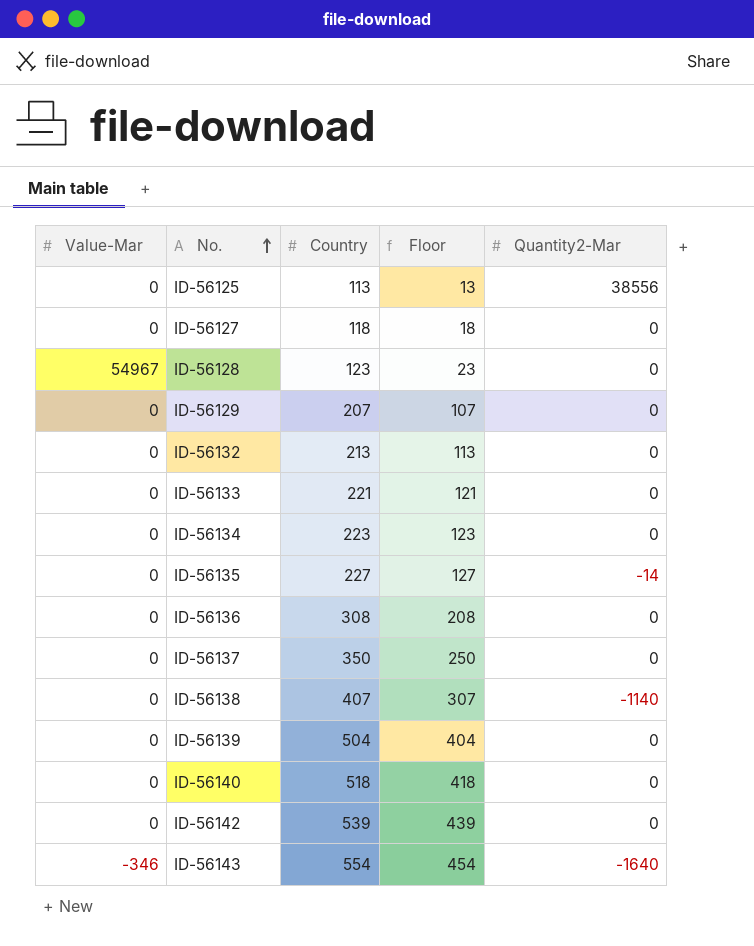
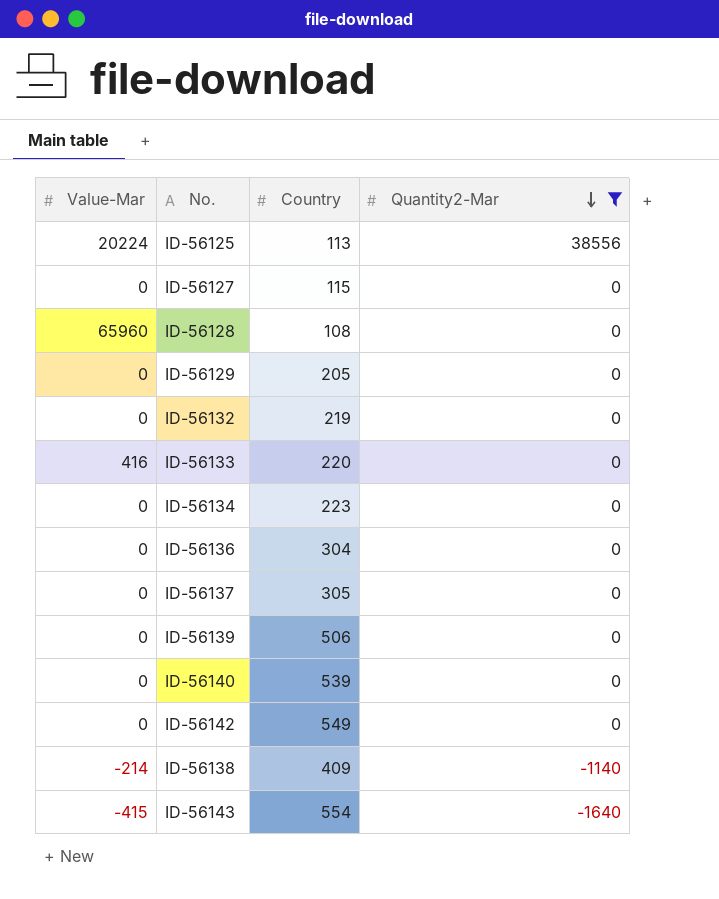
filter: none -> Quantity2-Mar != -14
row order: No. ascending -> Quantity2-Mar descending
column Floor | formula: [Country] - 100 -> none
ID-56125 | Value-Mar: 0 -> 20224
ID-56127 | Country: 118 -> 115
ID-56128 | Value-Mar: 54967 -> 65960
ID-56128 | Country: 123 -> 108
ID-56129 | Country: 207 -> 205
ID-56132 | Country: 213 -> 219
ID-56133 | Value-Mar: 0 -> 416
ID-56133 | Country: 221 -> 220
ID-56136 | Country: 308 -> 304
ID-56137 | Country: 350 -> 305
ID-56139 | Country: 504 -> 506
ID-56140 | Country: 518 -> 539
ID-56142 | Country: 539 -> 549
ID-56138 | Value-Mar: 0 -> -214
ID-56138 | Country: 407 -> 409
ID-56143 | Value-Mar: -346 -> -415

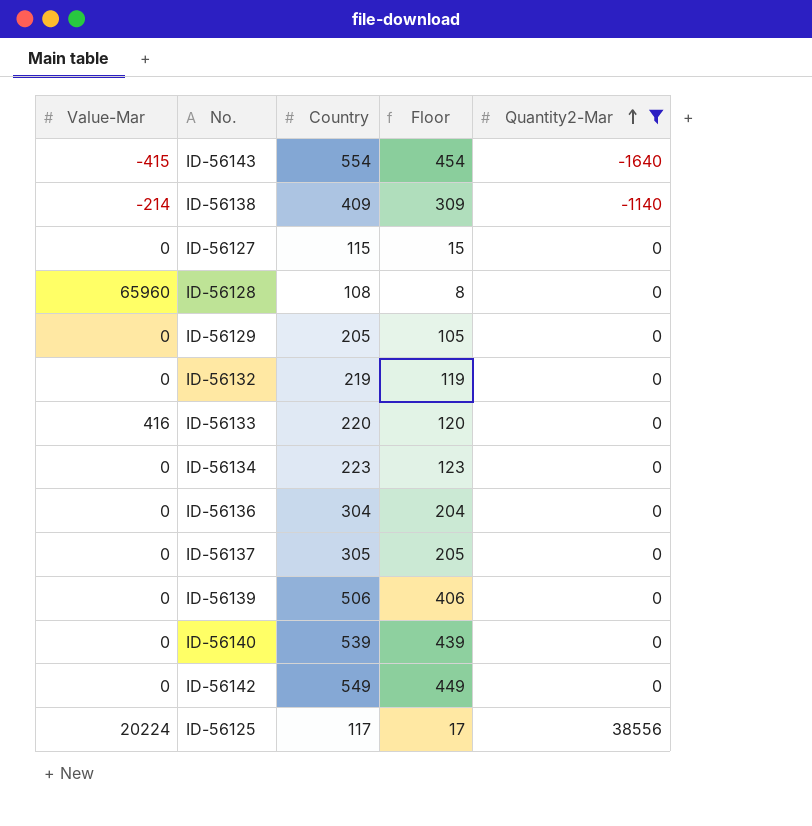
row order: Quantity2-Mar descending -> Quantity2-Mar ascending
column Floor | formula: none -> [Country] - 100
ID-56125 | Country: 113 -> 117

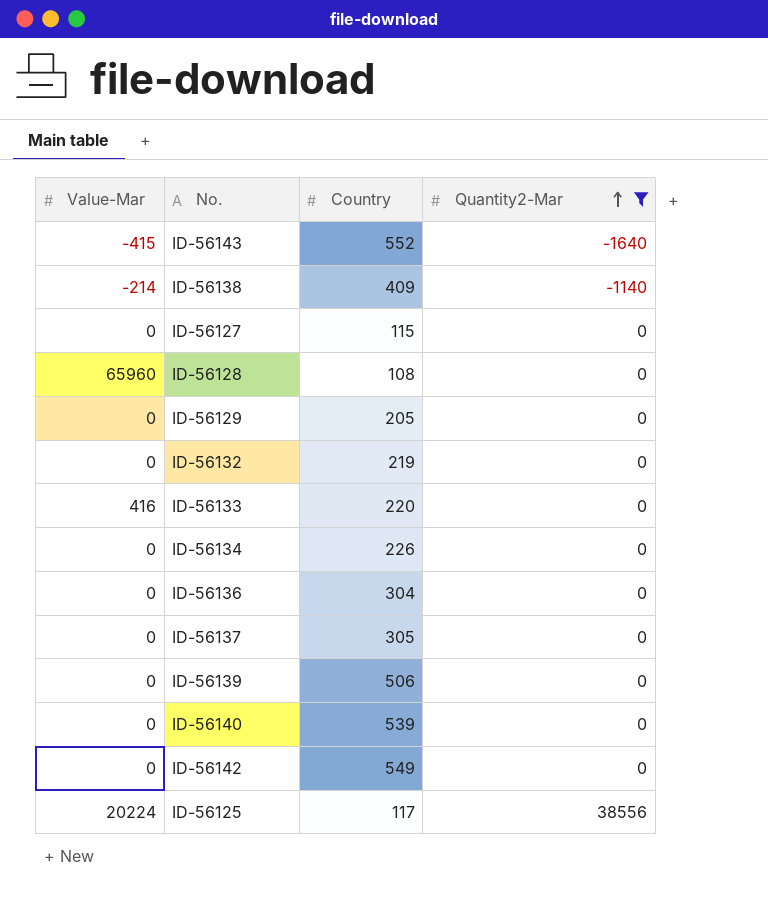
column Floor | formula: [Country] - 100 -> none
ID-56143 | Country: 554 -> 552
ID-56134 | Country: 223 -> 226

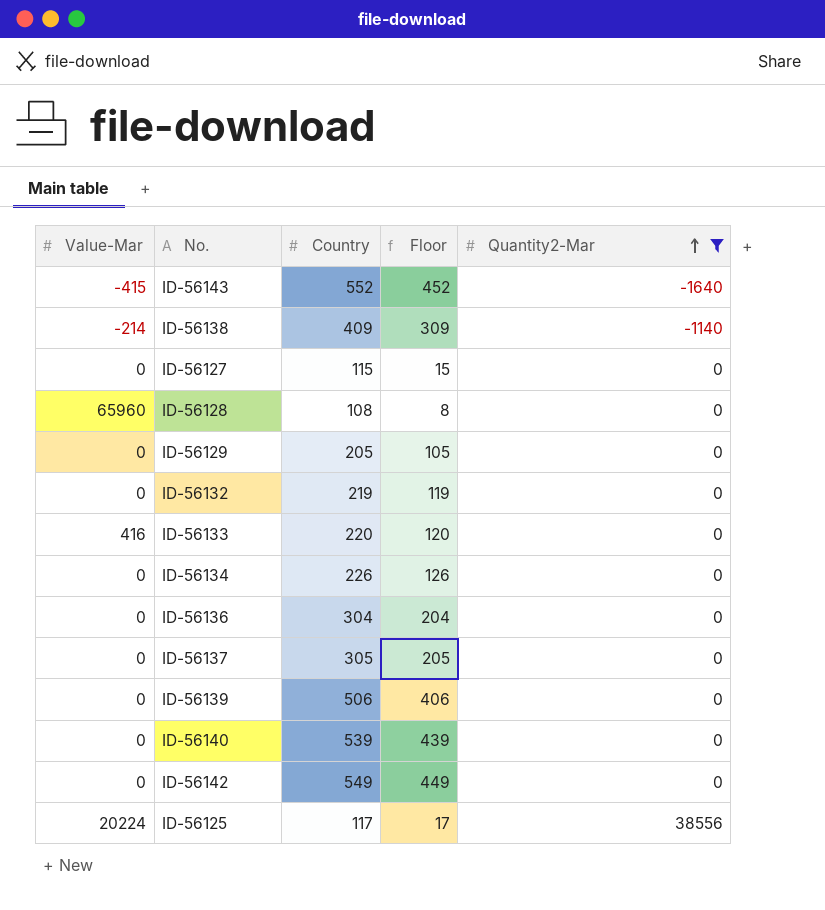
column Floor | formula: none -> [Country] - 100

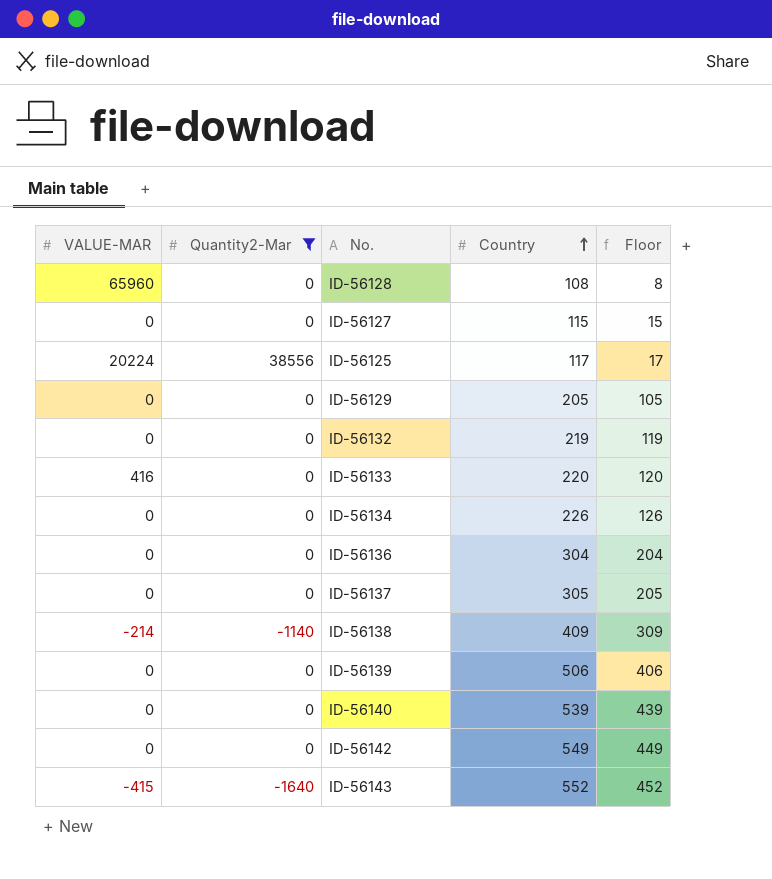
row order: Quantity2-Mar ascending -> Country ascending
column name: Value-Mar -> VALUE-MAR
column Quantity2-Mar | position: 5 -> 2

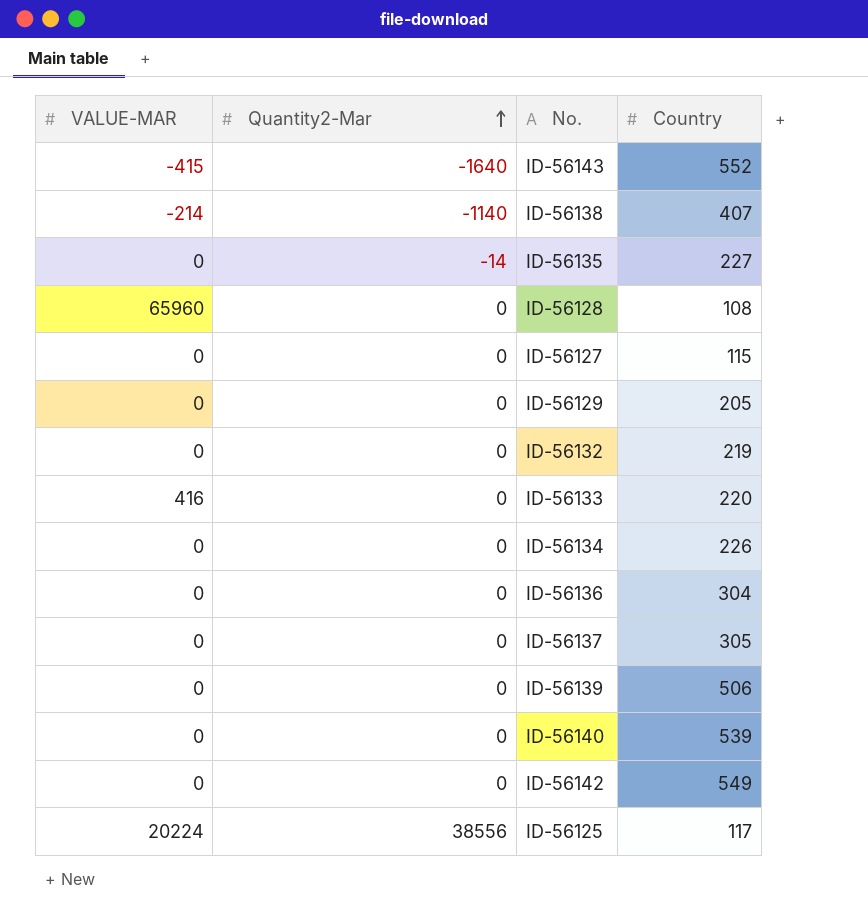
filter: Quantity2-Mar != -14 -> none
row order: Country ascending -> Quantity2-Mar ascending
column Floor | formula: [Country] - 100 -> none
ID-56138 | Country: 409 -> 407

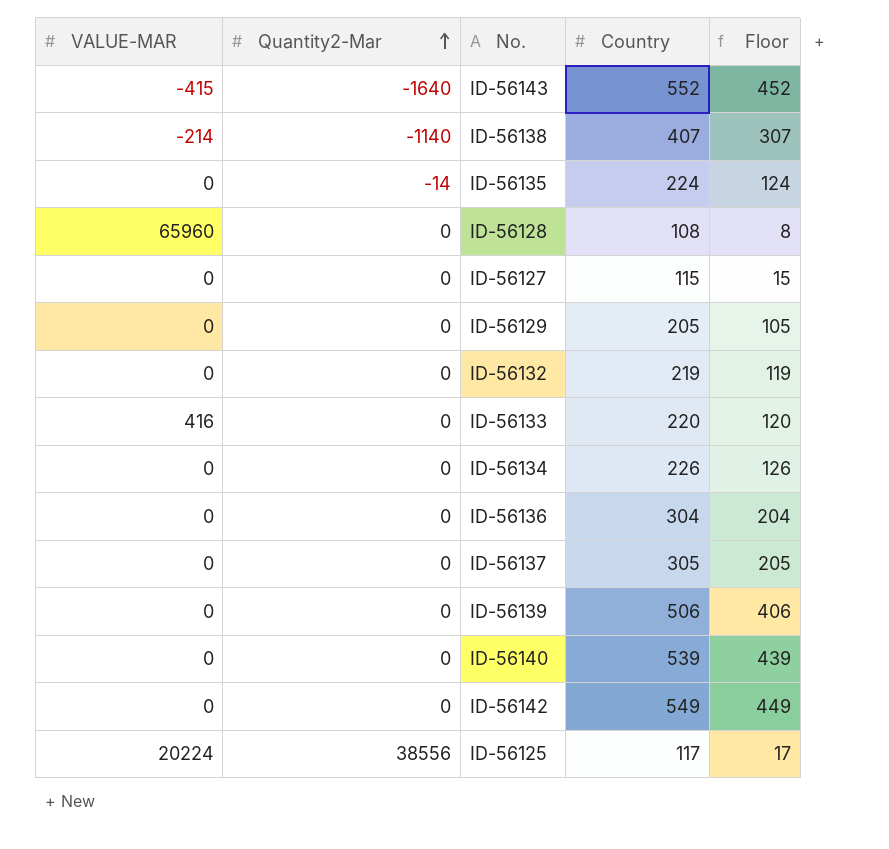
column Floor | formula: none -> [Country] - 100
ID-56135 | Country: 227 -> 224

